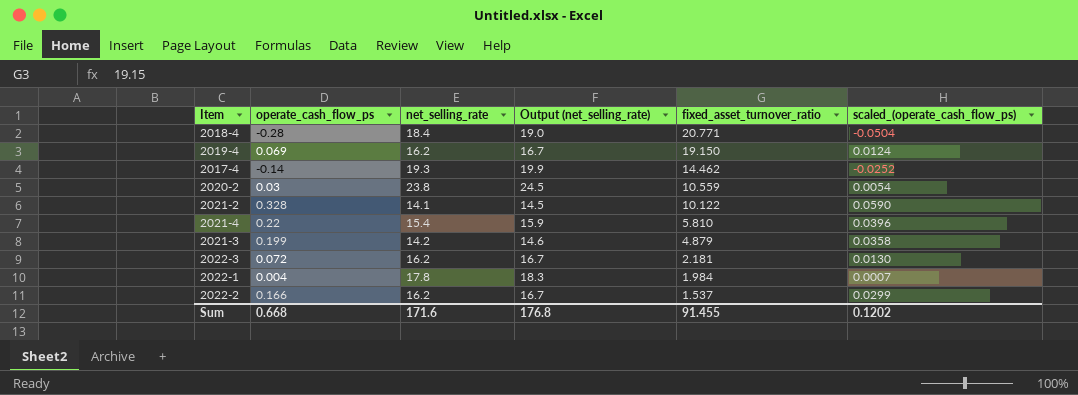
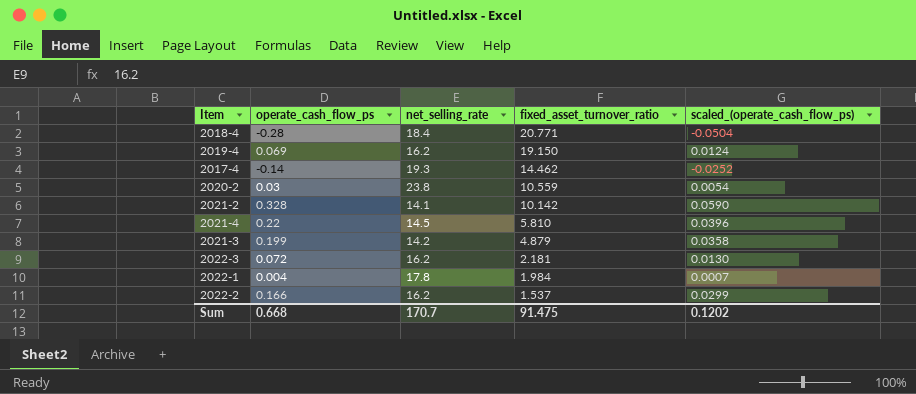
column Output (net_selling_rate) | formula: [net_selling_rate] * 1.03 -> none
2021-2 | fixed_asset_turnover_ratio: 10.122 -> 10.142
2021-4 | net_selling_rate: 15.4 -> 14.5
Sum | net_selling_rate: 171.6 -> 170.7
Sum | fixed_asset_turnover_ratio: 91.455 -> 91.475

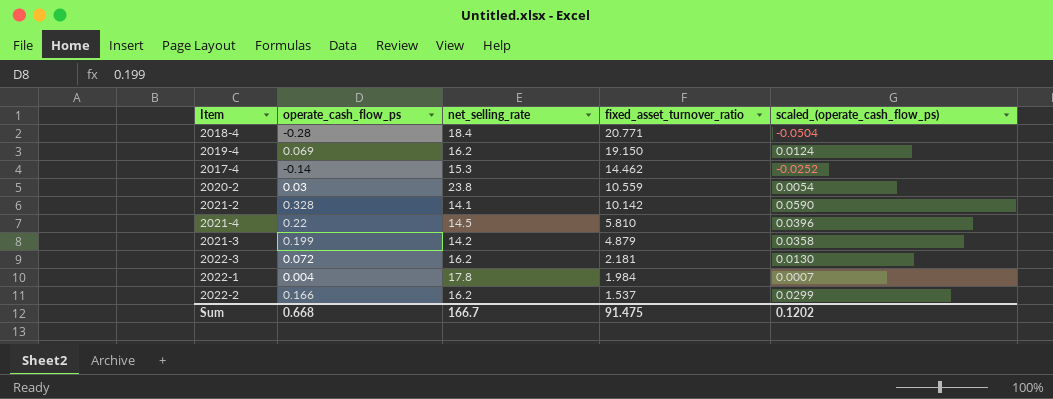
2017-4 | net_selling_rate: 19.3 -> 15.3
Sum | net_selling_rate: 170.7 -> 166.7

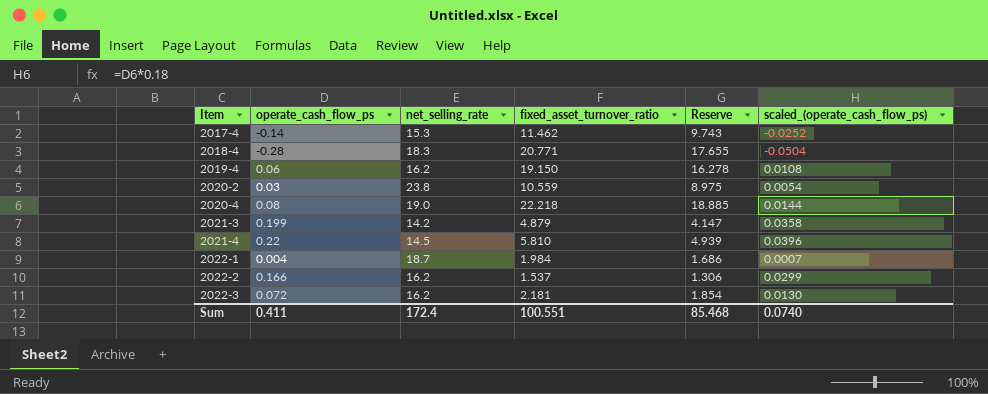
row order: fixed_asset_turnover_ratio descending -> Item ascending
column Reserve | formula: none -> [fixed_asset_turnover_ratio] * 0.85
row 2021-2: 0.328 | 14.1 | 10.142 | 0.0590 -> none
2017-4 | fixed_asset_turnover_ratio: 14.462 -> 11.462
2018-4 | net_selling_rate: 18.4 -> 18.3
2019-4 | operate_cash_flow_ps: 0.069 -> 0.06
2019-4 | scaled_(operate_cash_flow_ps): 0.0124 -> 0.0108
row 2020-4: none -> 0.08 | 19.0 | 22.218 | 18.885 | 0.0144
2022-1 | net_selling_rate: 17.8 -> 18.7
Sum | operate_cash_flow_ps: 0.668 -> 0.411
Sum | net_selling_rate: 166.7 -> 172.4
Sum | fixed_asset_turnover_ratio: 91.475 -> 100.551
Sum | scaled_(operate_cash_flow_ps): 0.1202 -> 0.0740

